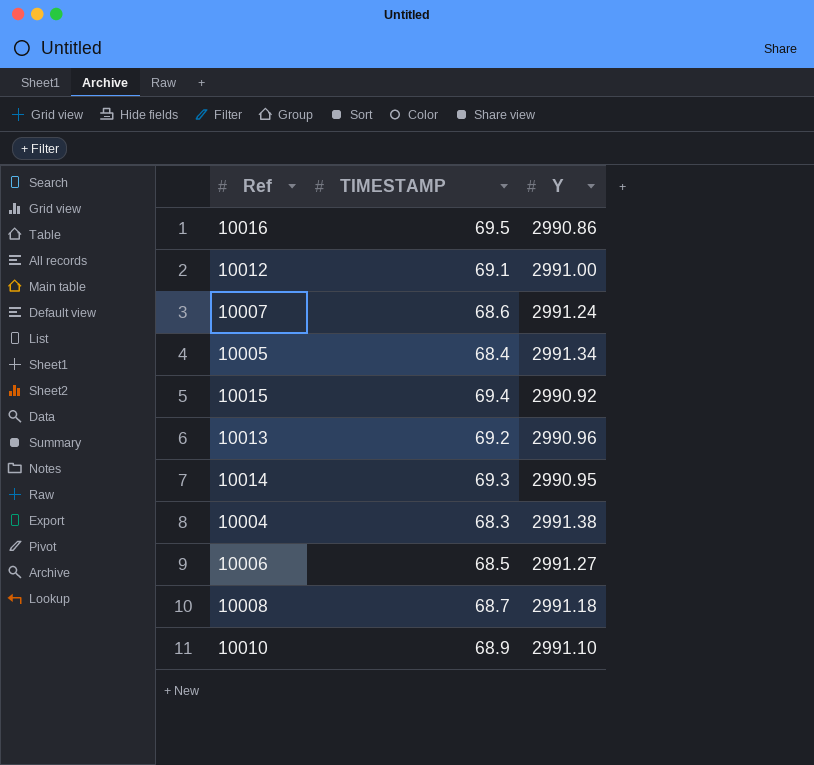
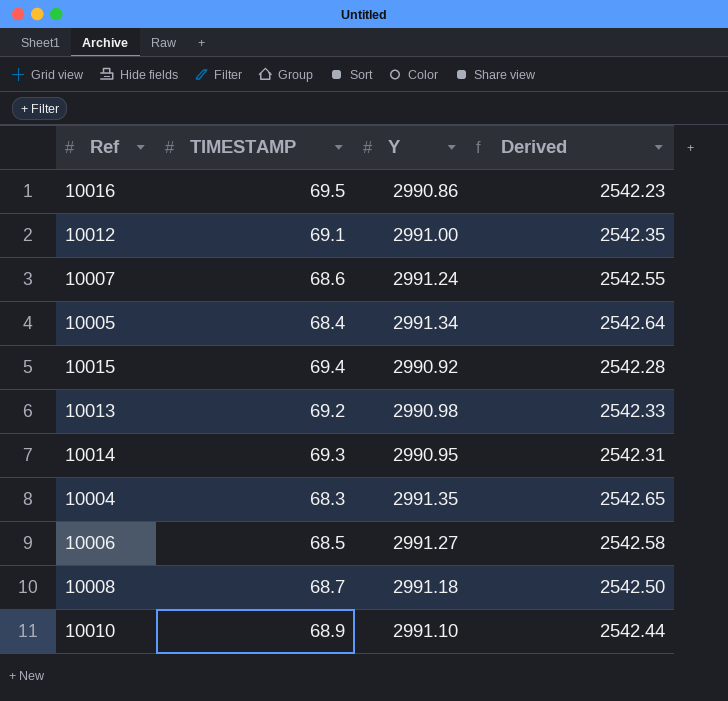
column Derived | formula: none -> [Y] * 0.85
10013 | Y: 2990.96 -> 2990.98
10004 | Y: 2991.38 -> 2991.35

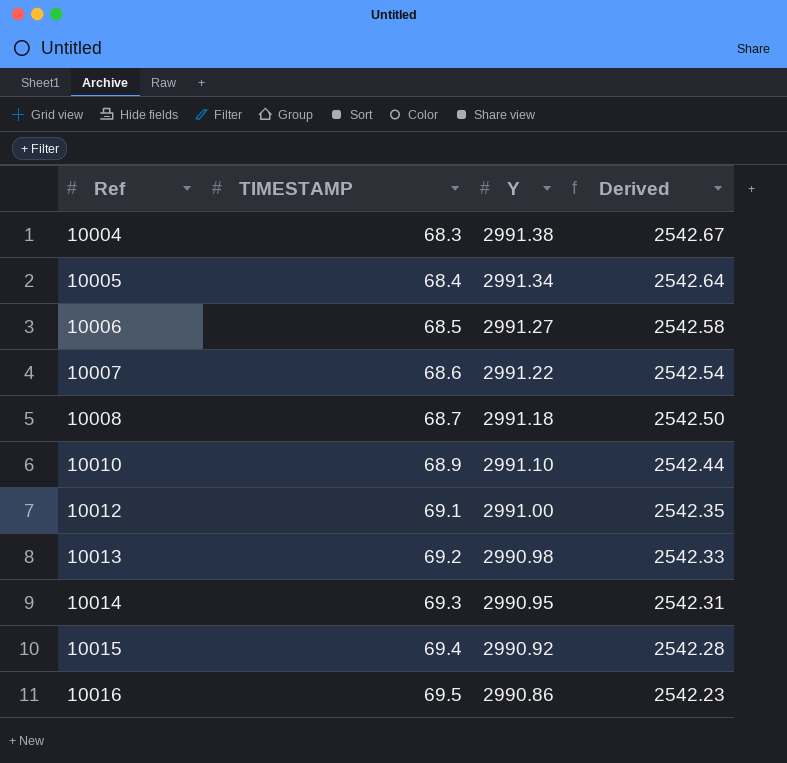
row order: none -> Ref ascending
10004 | Y: 2991.35 -> 2991.38
10004 | Derived: 2542.65 -> 2542.67
10007 | Y: 2991.24 -> 2991.22
10007 | Derived: 2542.55 -> 2542.54

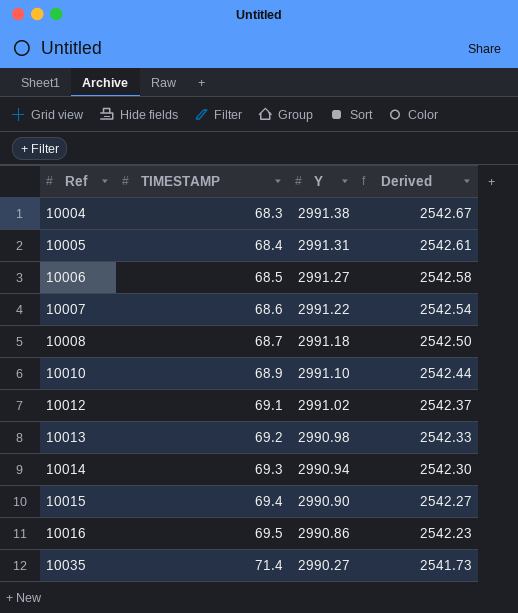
10005 | Y: 2991.34 -> 2991.31
10005 | Derived: 2542.64 -> 2542.61
10012 | Y: 2991.00 -> 2991.02
10012 | Derived: 2542.35 -> 2542.37
10014 | Y: 2990.95 -> 2990.94
10014 | Derived: 2542.31 -> 2542.30
10015 | Y: 2990.92 -> 2990.90
10015 | Derived: 2542.28 -> 2542.27
row 10035: none -> 71.4 | 2990.27 | 2541.73

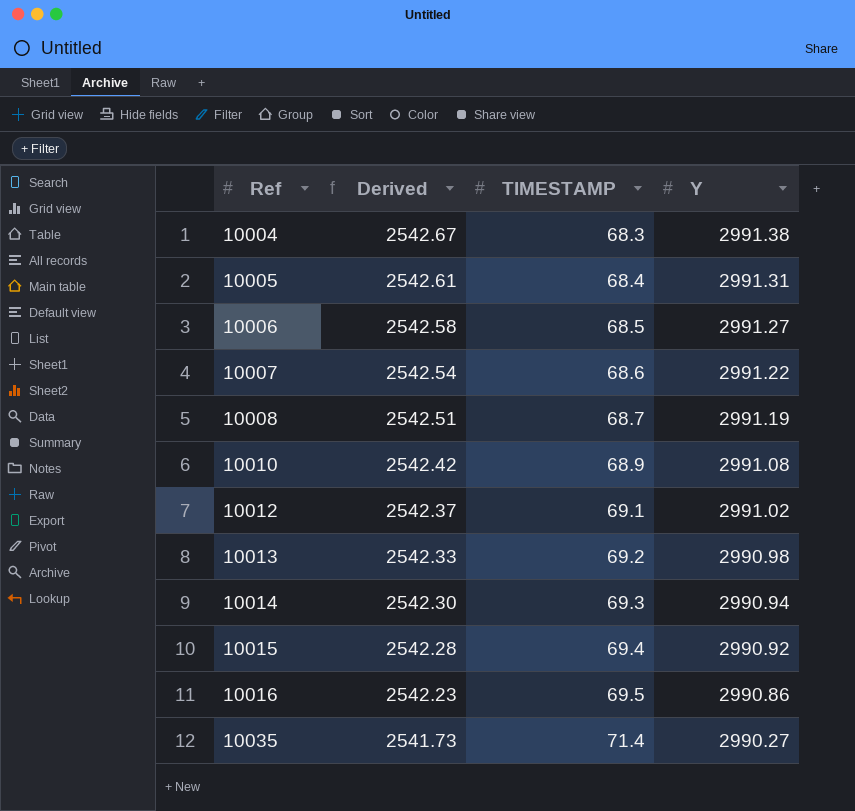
column Derived | position: 4 -> 2
10008 | Derived: 2542.50 -> 2542.51
10008 | Y: 2991.18 -> 2991.19
10010 | Derived: 2542.44 -> 2542.42
10010 | Y: 2991.10 -> 2991.08
10015 | Derived: 2542.27 -> 2542.28
10015 | Y: 2990.90 -> 2990.92

